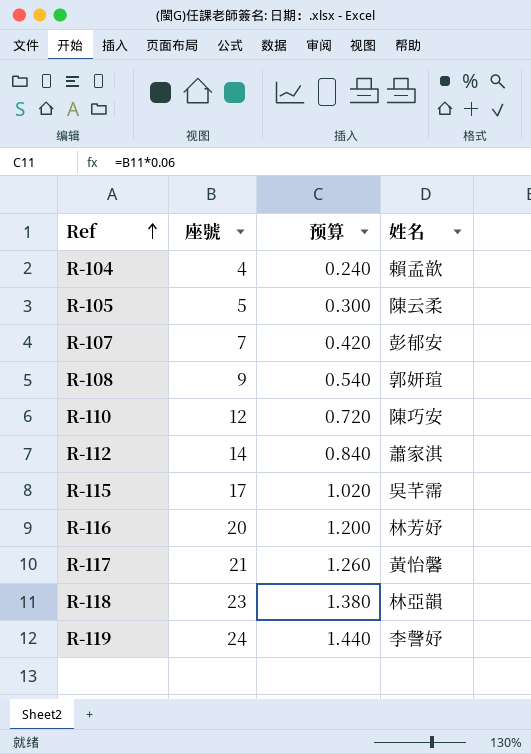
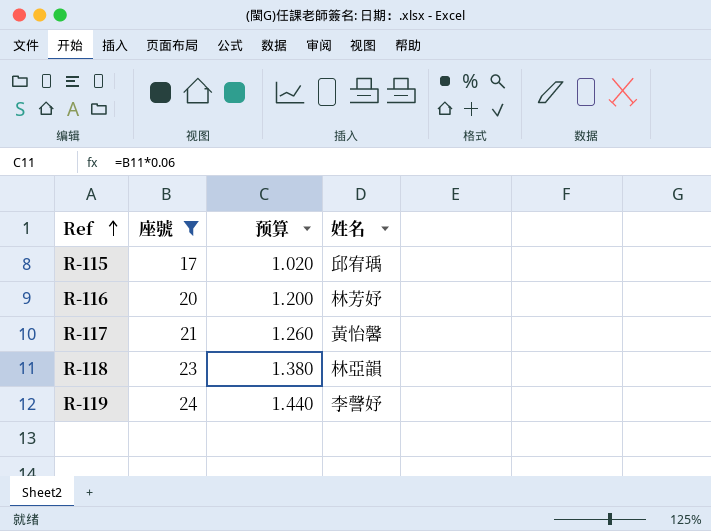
filter: none -> 座號 >= 17
R-115 | 姓名: 吳芊霈 -> 邱宥瑀

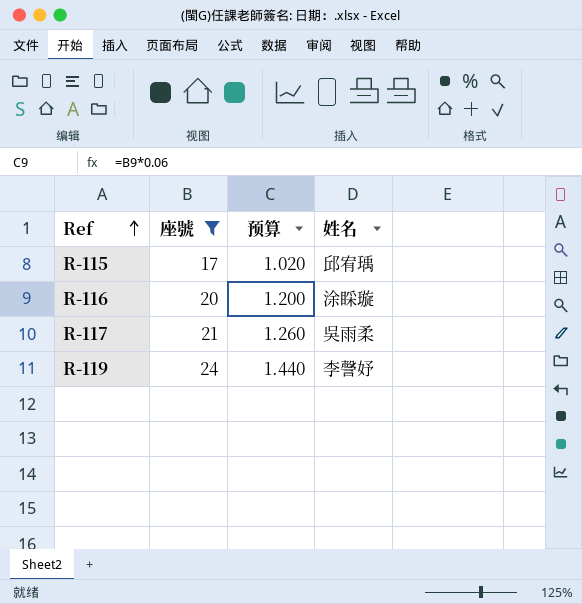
row R-118: 23 | 1.380 | 林亞韻 -> none
R-116 | 姓名: 林芳妤 -> 涂睬璇
R-117 | 姓名: 黃怡馨 -> 吳雨柔

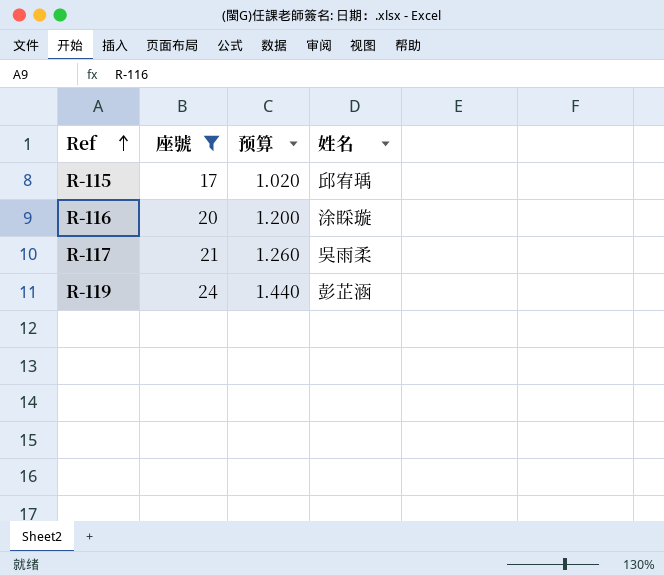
R-119 | 姓名: 李謦妤 -> 彭芷涵

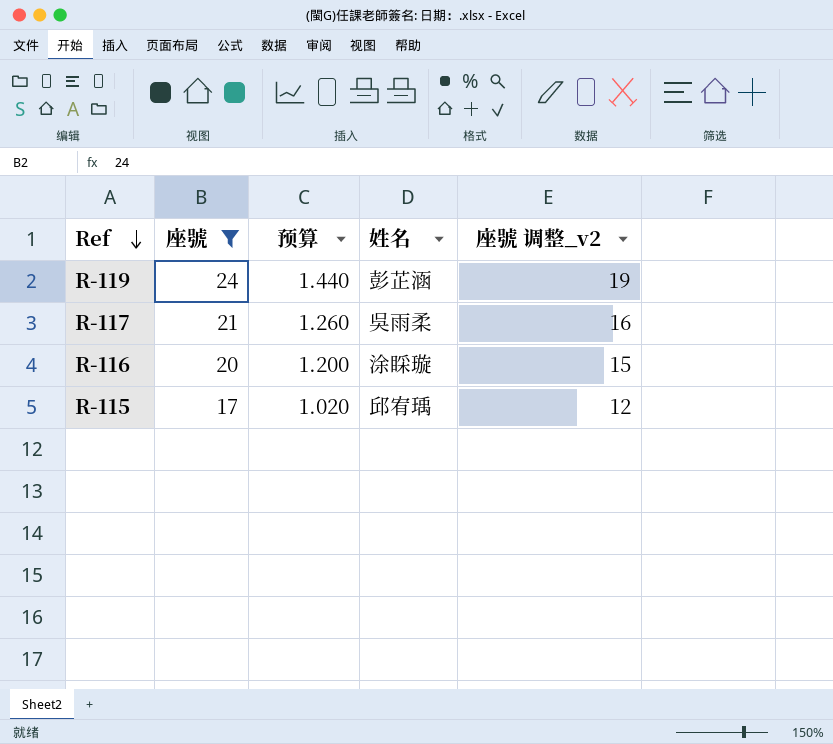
row order: Ref ascending -> Ref descending
column 座號 调整_v2 | formula: none -> [座號] - 5

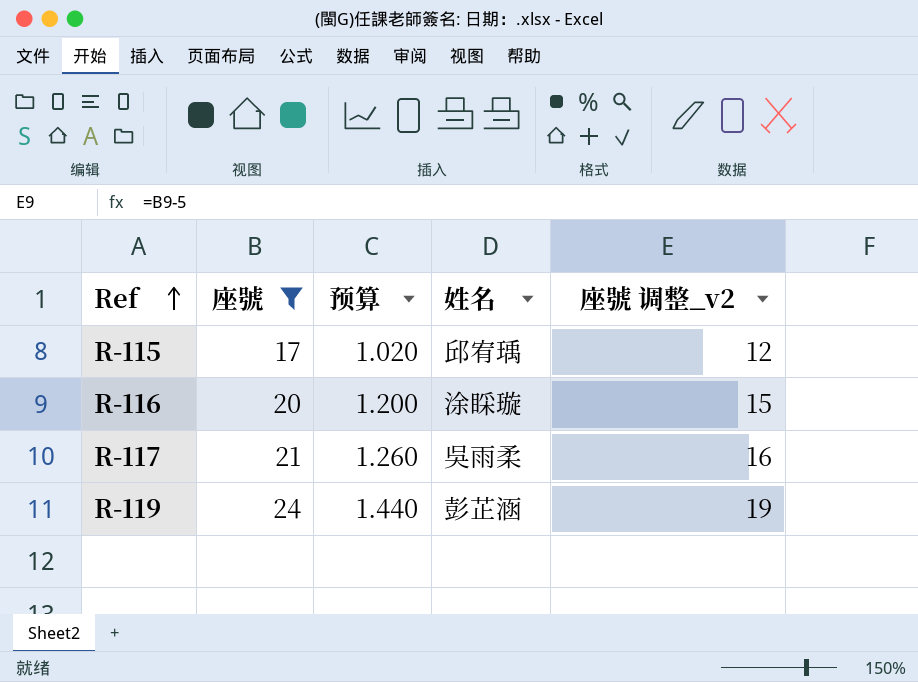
row order: Ref descending -> Ref ascending

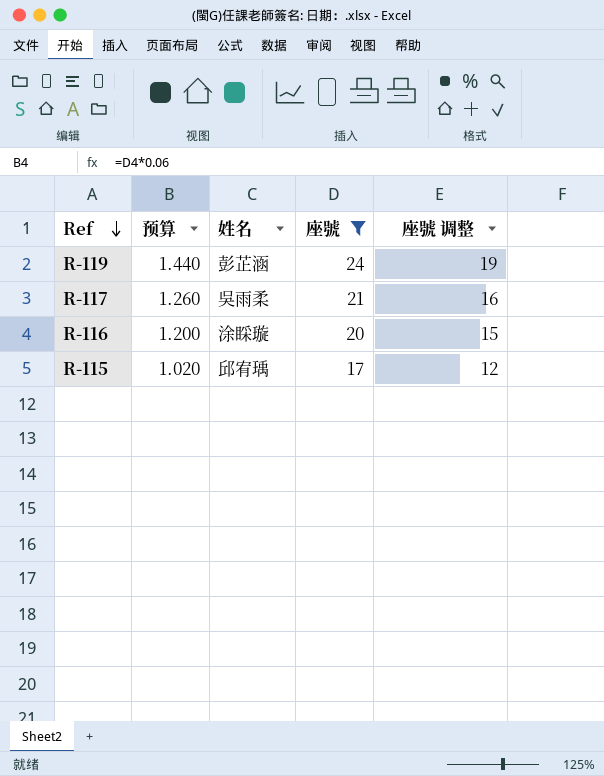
row order: Ref ascending -> Ref descending
column 座號 | position: 2 -> 4
column name: 座號 调整_v2 -> 座號 调整

